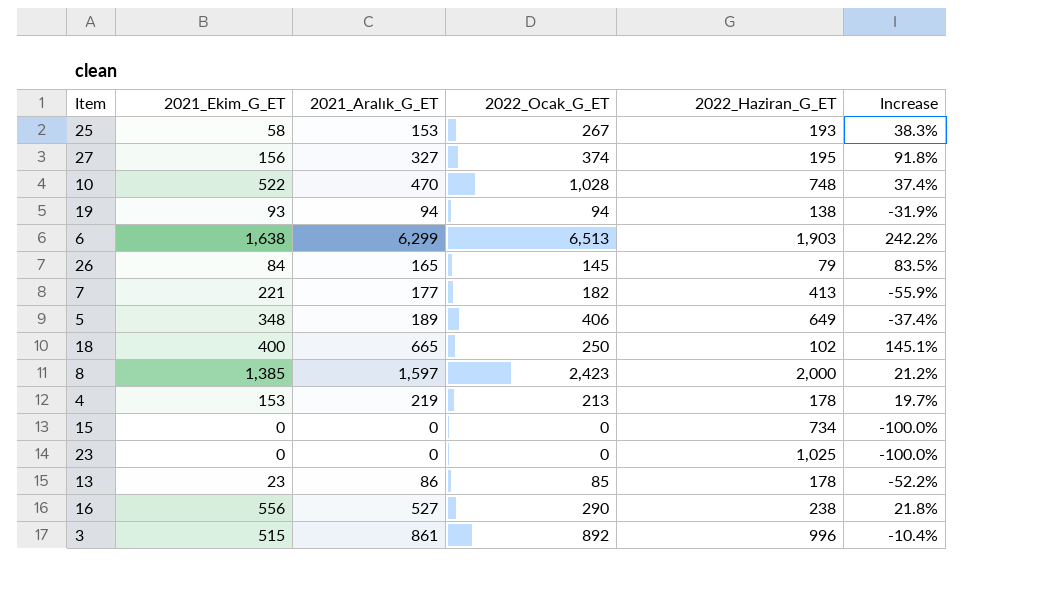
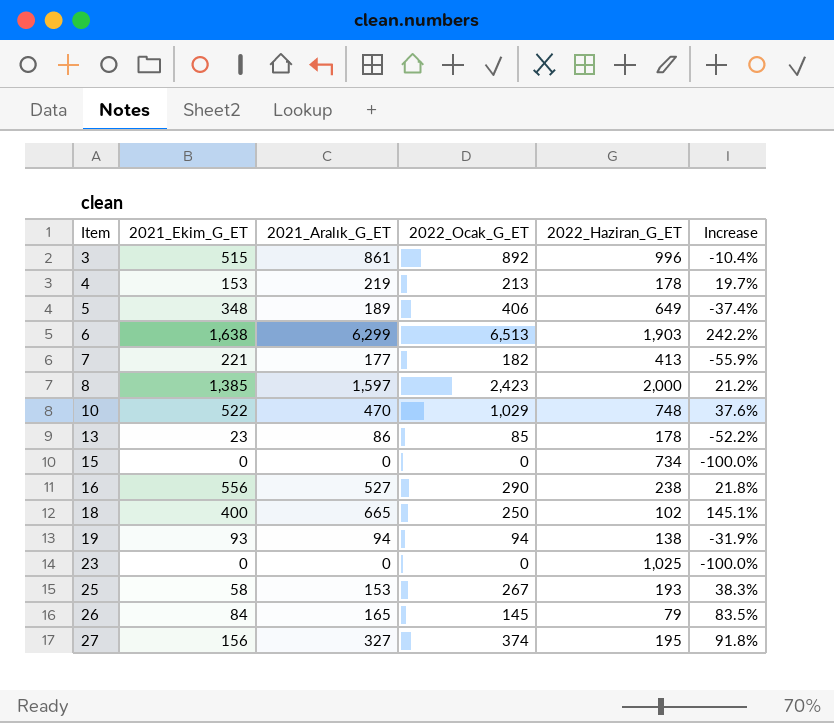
row order: none -> Item ascending
10 | 2022_Ocak_G_ET: 1,028 -> 1,029
10 | Increase: 37.4% -> 37.6%

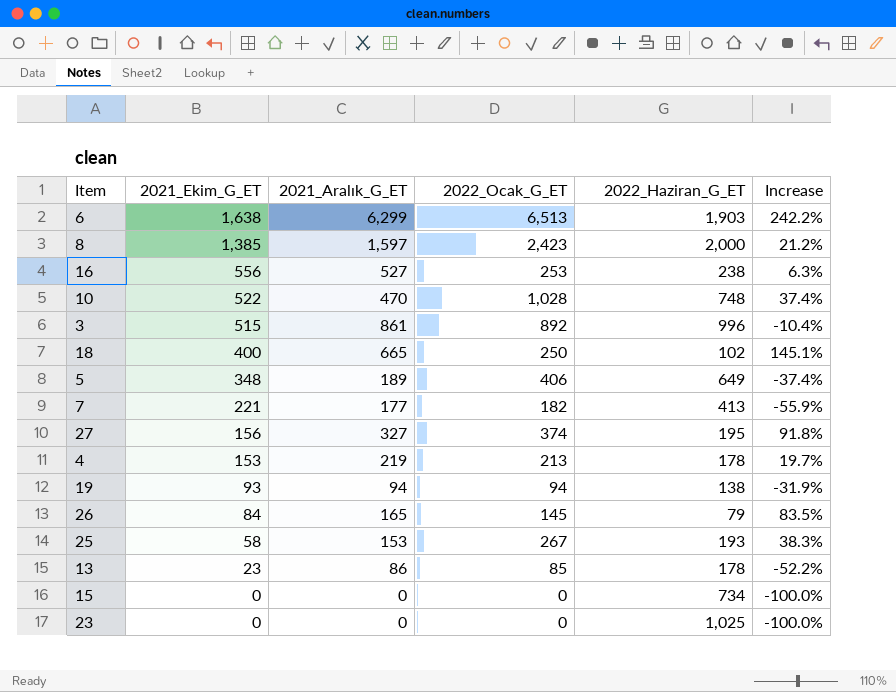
row order: Item ascending -> 2021_Ekim_G_ET descending
16 | 2022_Ocak_G_ET: 290 -> 253
16 | Increase: 21.8% -> 6.3%
10 | 2022_Ocak_G_ET: 1,029 -> 1,028
10 | Increase: 37.6% -> 37.4%

